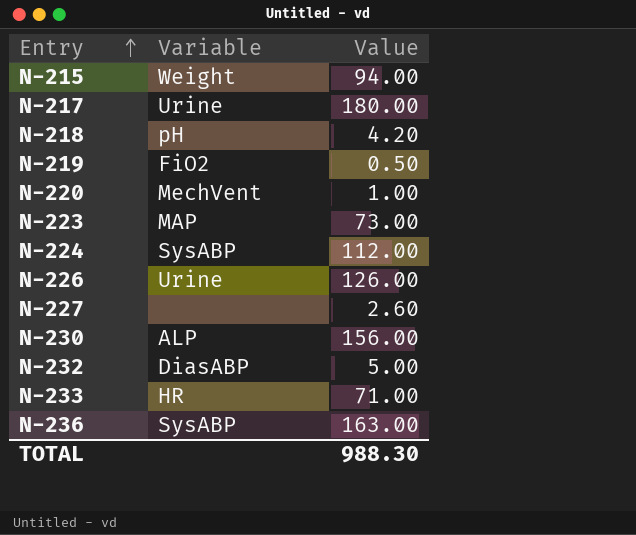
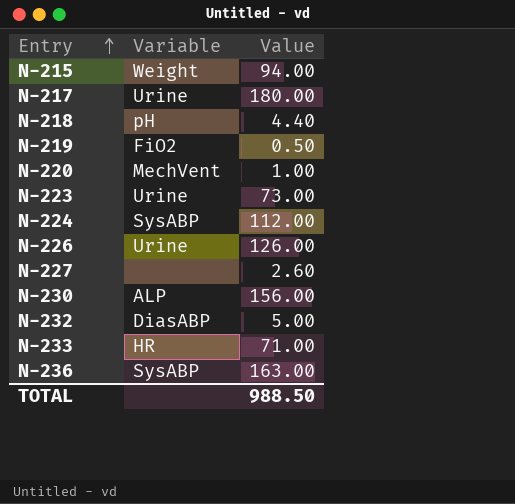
N-218 | Value: 4.20 -> 4.40
N-223 | Variable: MAP -> Urine
TOTAL | Value: 988.30 -> 988.50

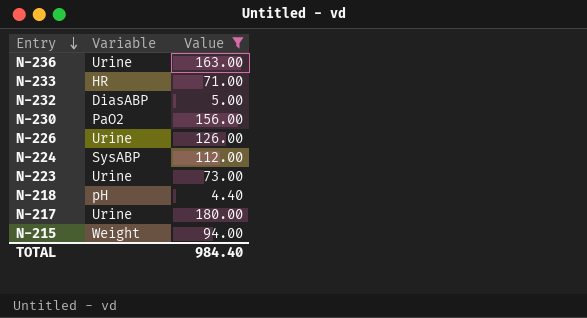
filter: none -> Value >= 4.40
row order: Entry ascending -> Entry descending
N-236 | Variable: SysABP -> Urine
N-230 | Variable: ALP -> PaO2
TOTAL | Value: 988.50 -> 984.40

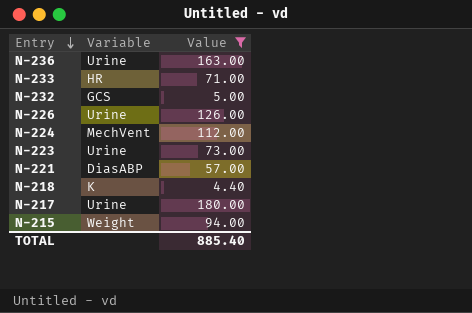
row N-230: PaO2 | 156.00 -> none
N-232 | Variable: DiasABP -> GCS
N-224 | Variable: SysABP -> MechVent
row N-221: none -> DiasABP | 57.00
N-218 | Variable: pH -> K
TOTAL | Value: 984.40 -> 885.40

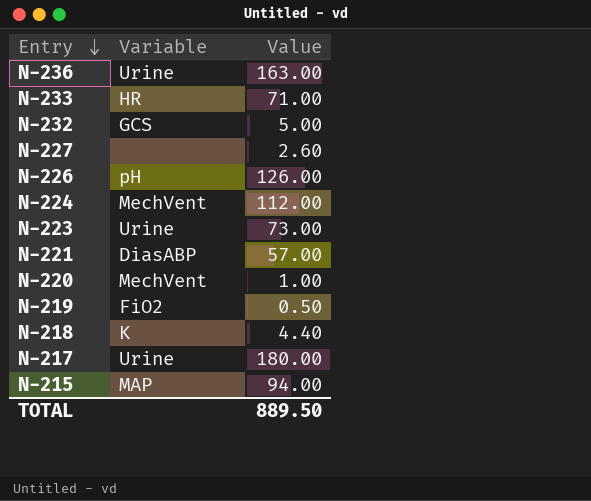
filter: Value >= 4.40 -> none
N-226 | Variable: Urine -> pH
N-215 | Variable: Weight -> MAP
TOTAL | Value: 885.40 -> 889.50

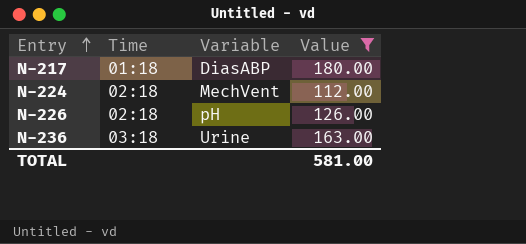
filter: none -> Value >= 112.00
row order: Entry descending -> Entry ascending
column Time | position: none -> 2
N-217 | Variable: Urine -> DiasABP
TOTAL | Value: 889.50 -> 581.00

